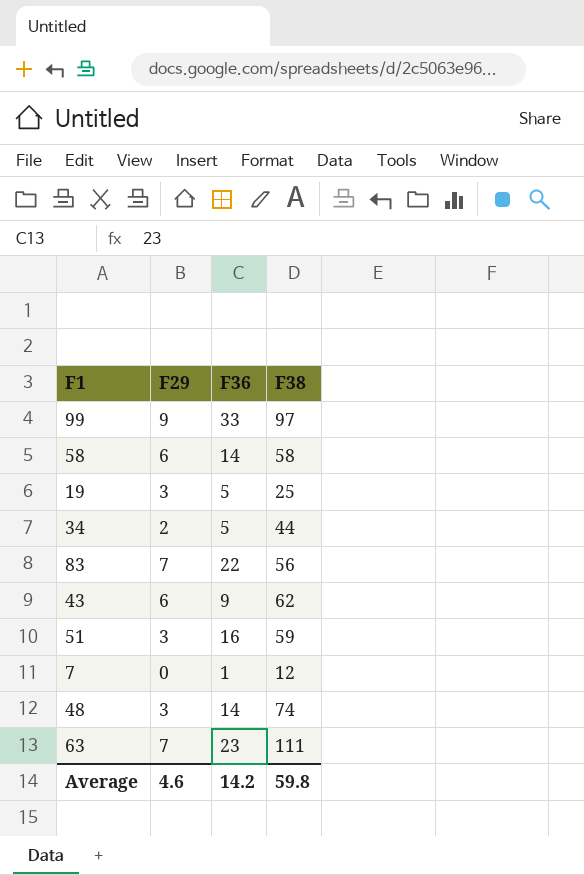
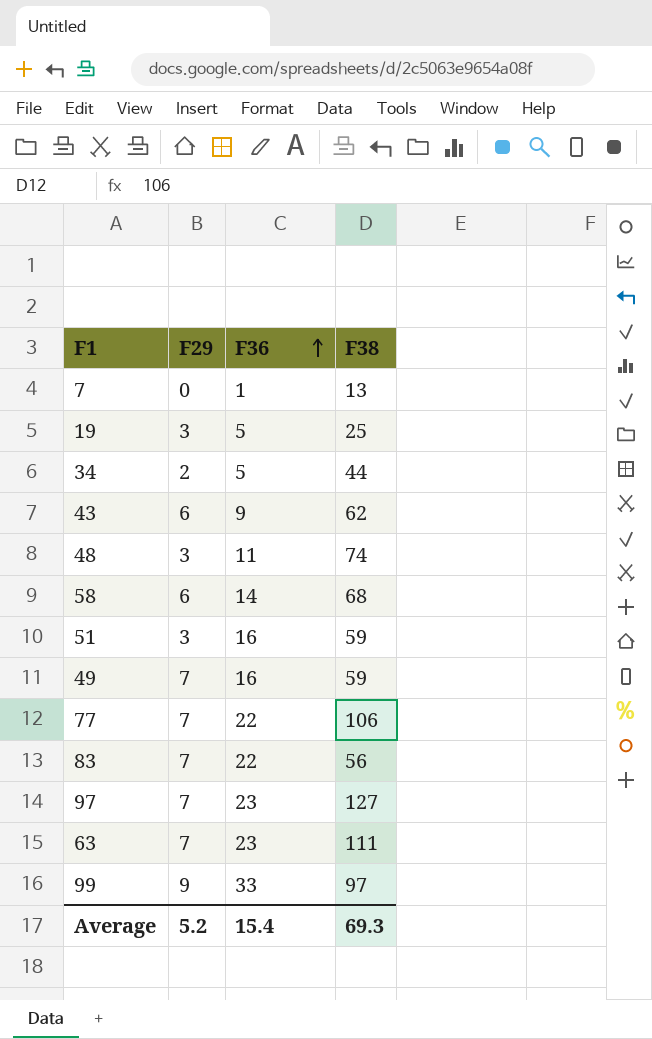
row order: none -> F36 ascending
7 | F38: 12 -> 13
48 | F36: 14 -> 11
58 | F38: 58 -> 68
row 49: none -> 7 | 16 | 59
row 77: none -> 7 | 22 | 106
row 97: none -> 7 | 23 | 127
Average | F29: 4.6 -> 5.2
Average | F36: 14.2 -> 15.4
Average | F38: 59.8 -> 69.3

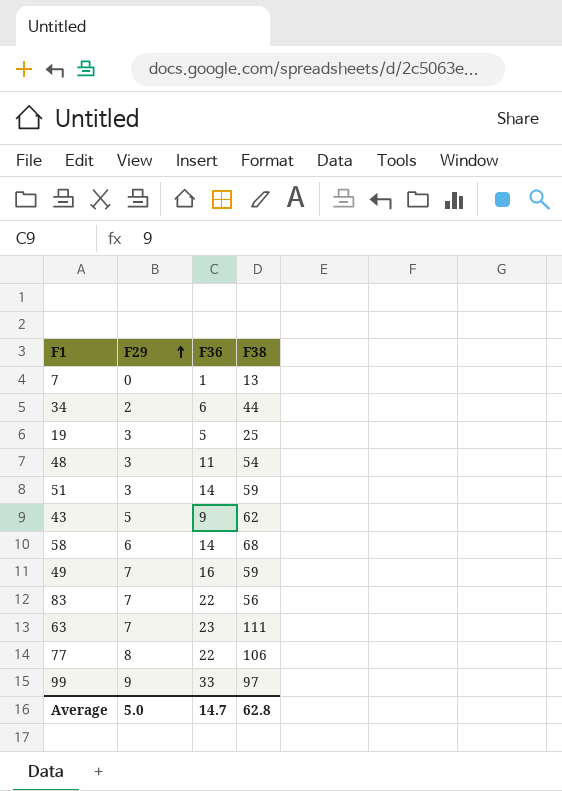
row order: F36 ascending -> F29 ascending
row 97: 7 | 23 | 127 -> none
34 | F36: 5 -> 6
48 | F38: 74 -> 54
51 | F36: 16 -> 14
43 | F29: 6 -> 5
77 | F29: 7 -> 8
Average | F29: 5.2 -> 5.0
Average | F36: 15.4 -> 14.7
Average | F38: 69.3 -> 62.8

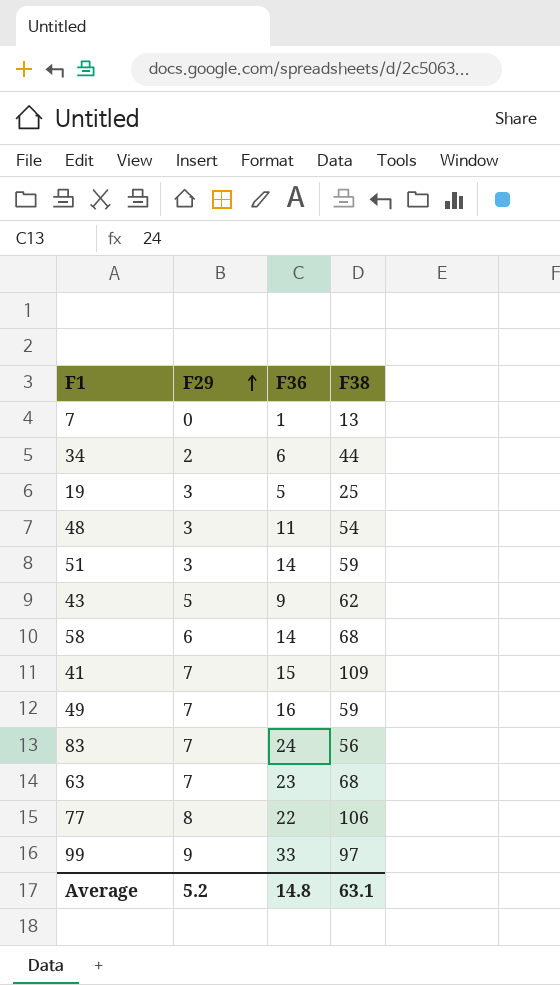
row 41: none -> 7 | 15 | 109
83 | F36: 22 -> 24
63 | F38: 111 -> 68
Average | F29: 5.0 -> 5.2
Average | F36: 14.7 -> 14.8
Average | F38: 62.8 -> 63.1

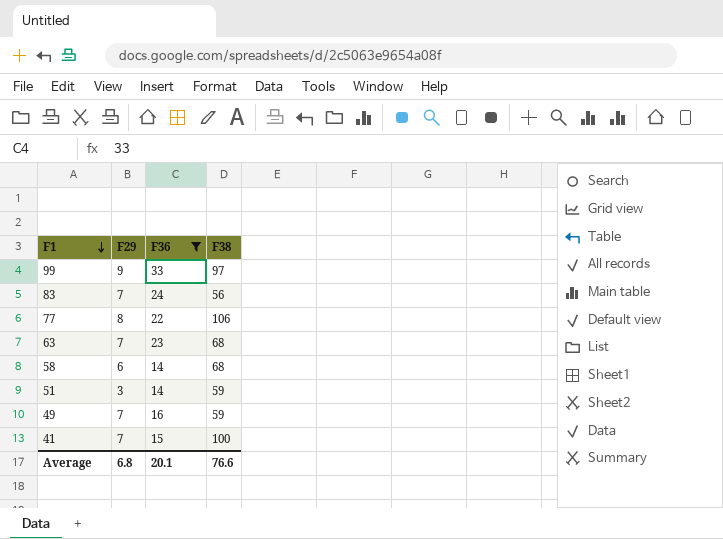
filter: none -> F36 >= 14
row order: F29 ascending -> F1 descending
41 | F38: 109 -> 100
Average | F29: 5.2 -> 6.8
Average | F36: 14.8 -> 20.1
Average | F38: 63.1 -> 76.6

